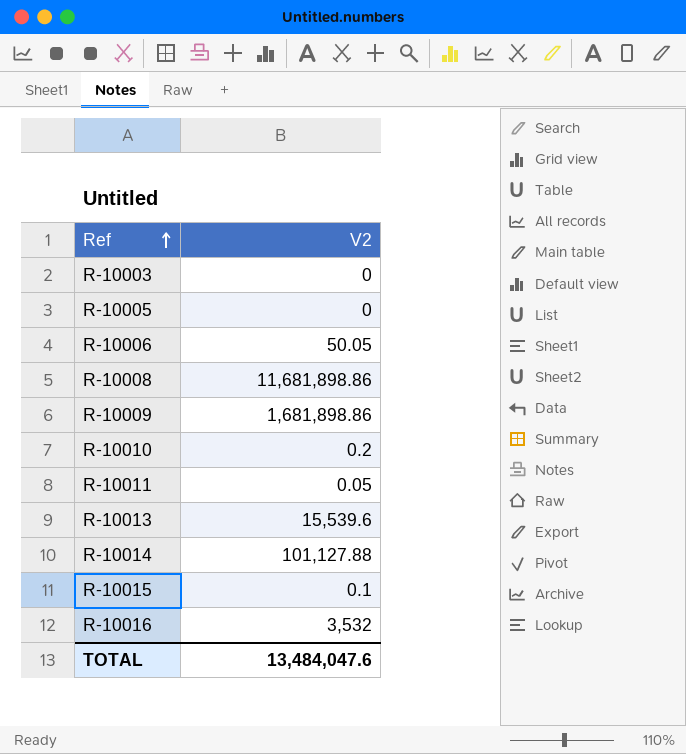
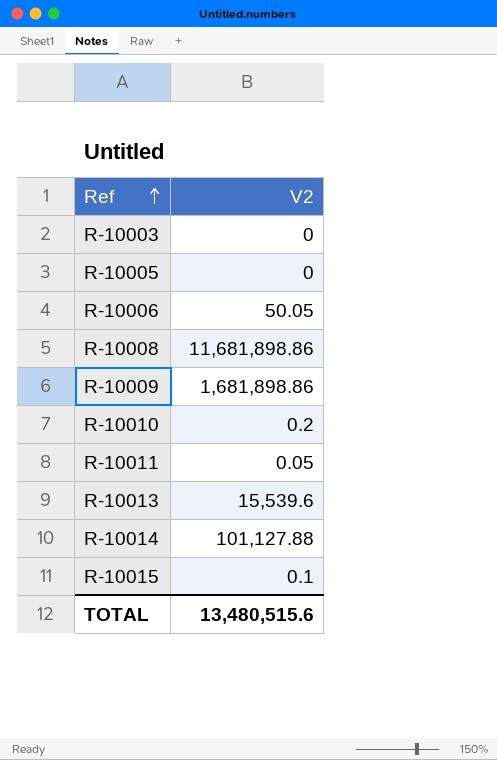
row R-10016: 3,532 -> none
TOTAL | V2: 13,484,047.6 -> 13,480,515.6

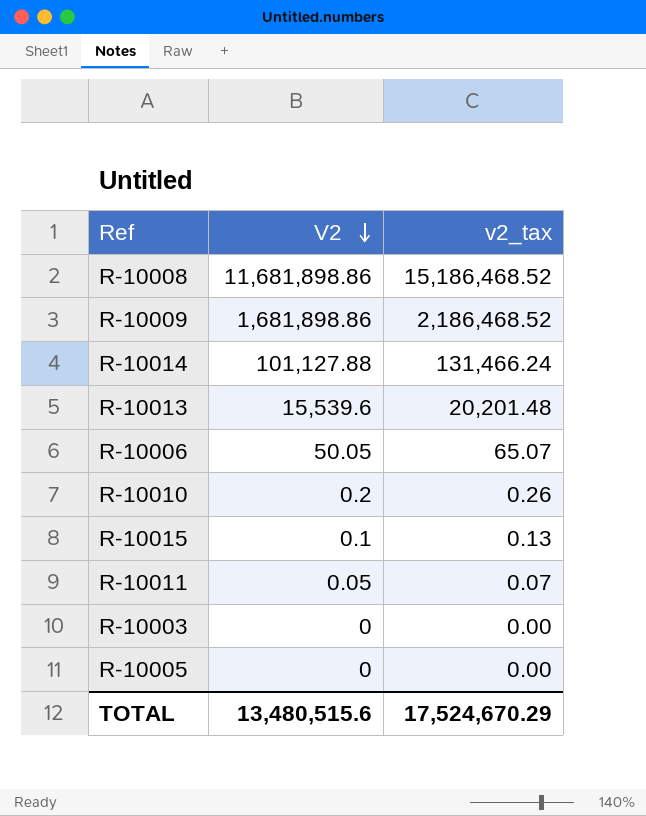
row order: Ref ascending -> V2 descending
column v2_tax | formula: none -> [V2] * 1.3

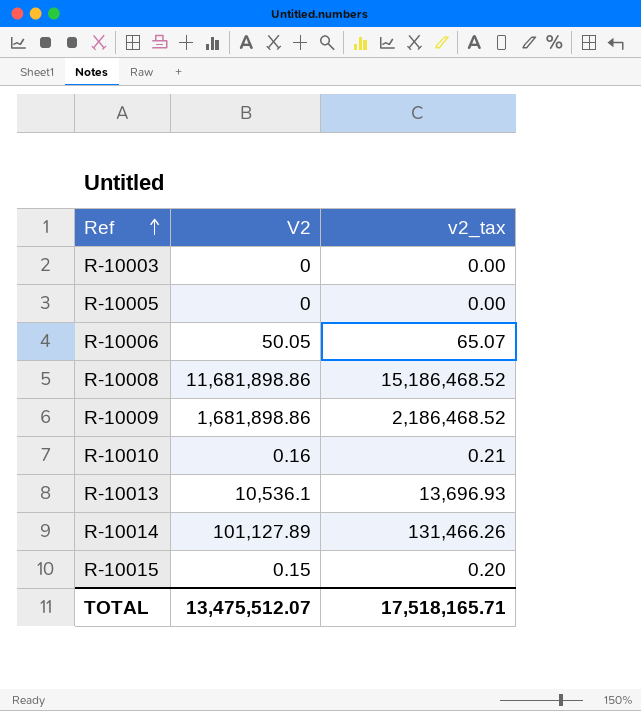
row order: V2 descending -> Ref ascending
row R-10011: 0.05 | 0.07 -> none
R-10010 | V2: 0.2 -> 0.16
R-10010 | v2_tax: 0.26 -> 0.21
R-10013 | V2: 15,539.6 -> 10,536.1
R-10013 | v2_tax: 20,201.48 -> 13,696.93
R-10014 | V2: 101,127.88 -> 101,127.89
R-10014 | v2_tax: 131,466.24 -> 131,466.26
R-10015 | V2: 0.1 -> 0.15
R-10015 | v2_tax: 0.13 -> 0.20
TOTAL | V2: 13,480,515.6 -> 13,475,512.07
TOTAL | v2_tax: 17,524,670.29 -> 17,518,165.71

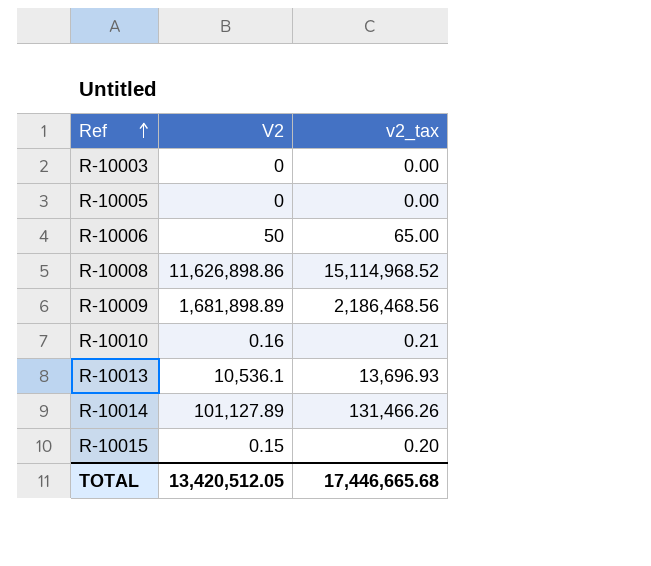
R-10006 | V2: 50.05 -> 50
R-10006 | v2_tax: 65.07 -> 65.00
R-10008 | V2: 11,681,898.86 -> 11,626,898.86
R-10008 | v2_tax: 15,186,468.52 -> 15,114,968.52
R-10009 | V2: 1,681,898.86 -> 1,681,898.89
R-10009 | v2_tax: 2,186,468.52 -> 2,186,468.56
TOTAL | V2: 13,475,512.07 -> 13,420,512.05
TOTAL | v2_tax: 17,518,165.71 -> 17,446,665.68

